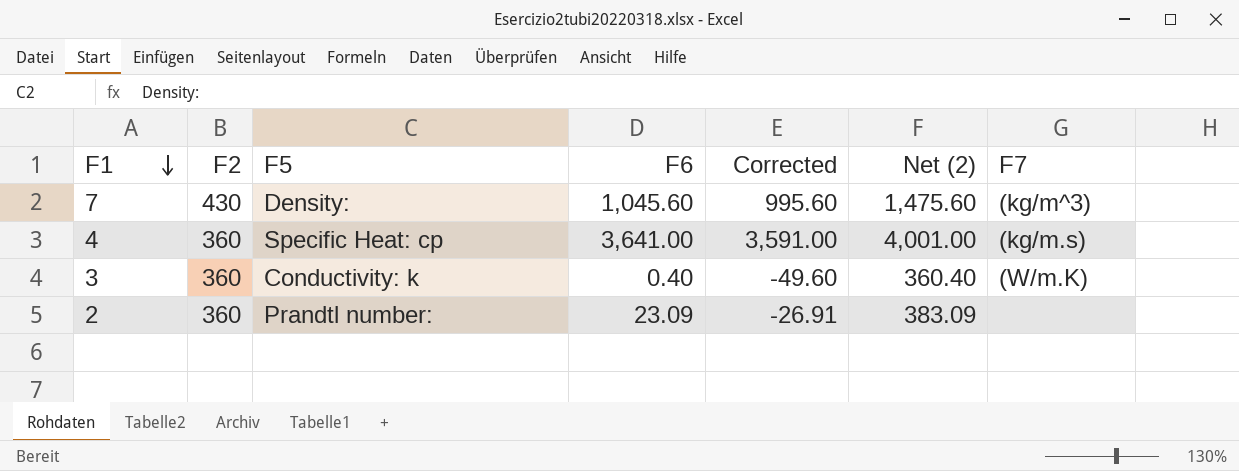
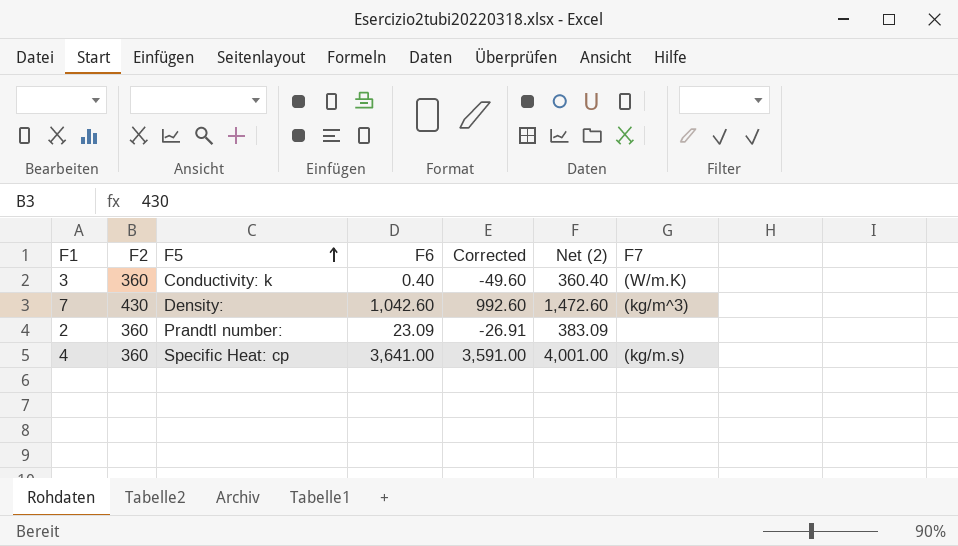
row order: F1 descending -> F5 ascending
7 | F6: 1,045.60 -> 1,042.60
7 | Corrected: 995.60 -> 992.60
7 | Net (2): 1,475.60 -> 1,472.60

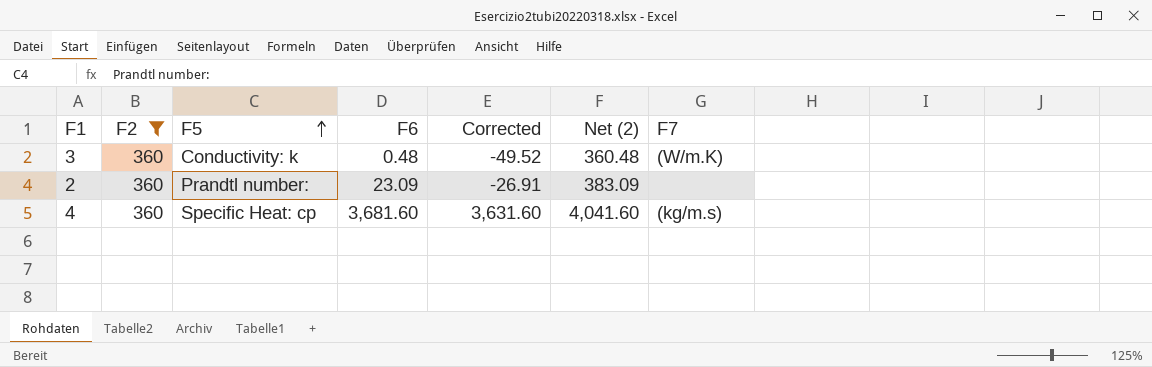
filter: none -> F2 = 360
3 | F6: 0.40 -> 0.48
3 | Corrected: -49.60 -> -49.52
3 | Net (2): 360.40 -> 360.48
4 | F6: 3,641.00 -> 3,681.60
4 | Corrected: 3,591.00 -> 3,631.60
4 | Net (2): 4,001.00 -> 4,041.60

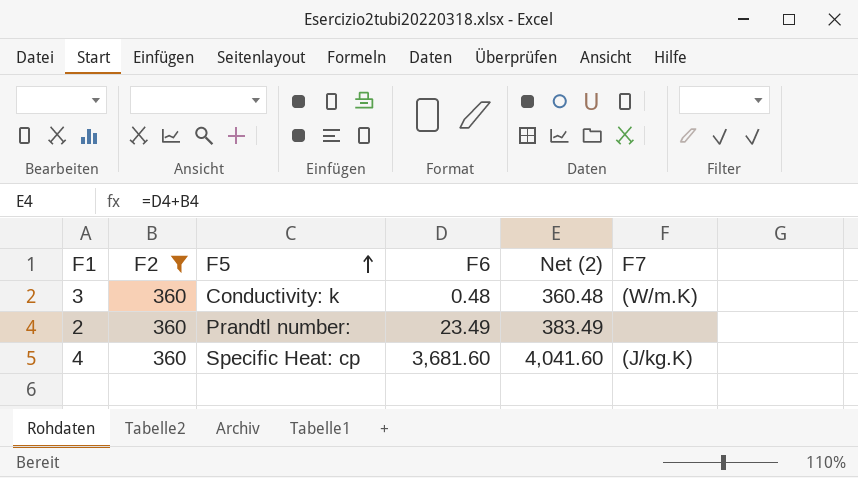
column Corrected | formula: [F6] - 50 -> none
2 | F6: 23.09 -> 23.49
2 | Net (2): 383.09 -> 383.49
4 | F7: (kg/m.s) -> (J/kg.K)

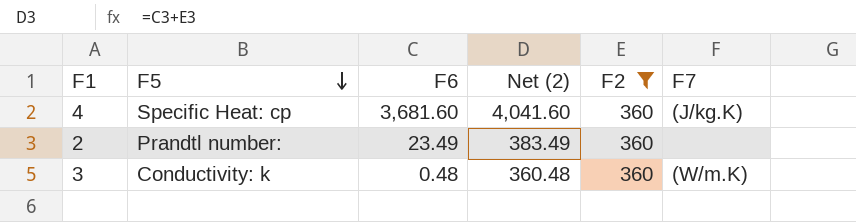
row order: F5 ascending -> F5 descending
column F2 | position: 2 -> 5

